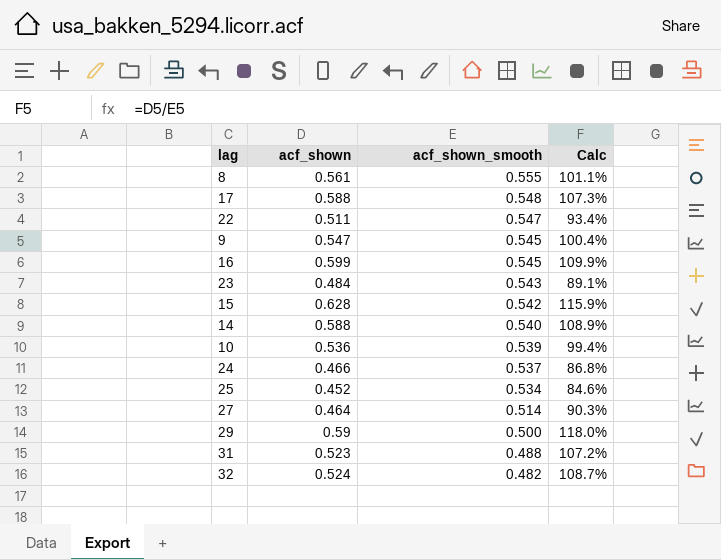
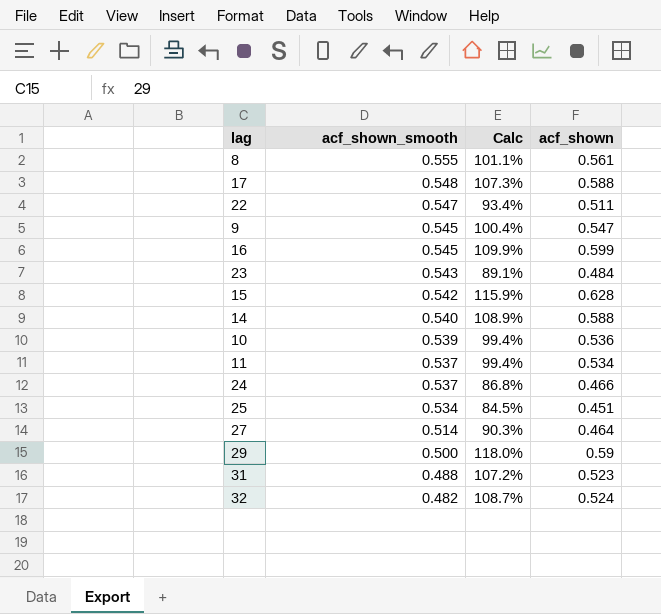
column acf_shown | position: 2 -> 4
row 11: none -> 0.537 | 99.4% | 0.534
25 | Calc: 84.6% -> 84.5%
25 | acf_shown: 0.452 -> 0.451

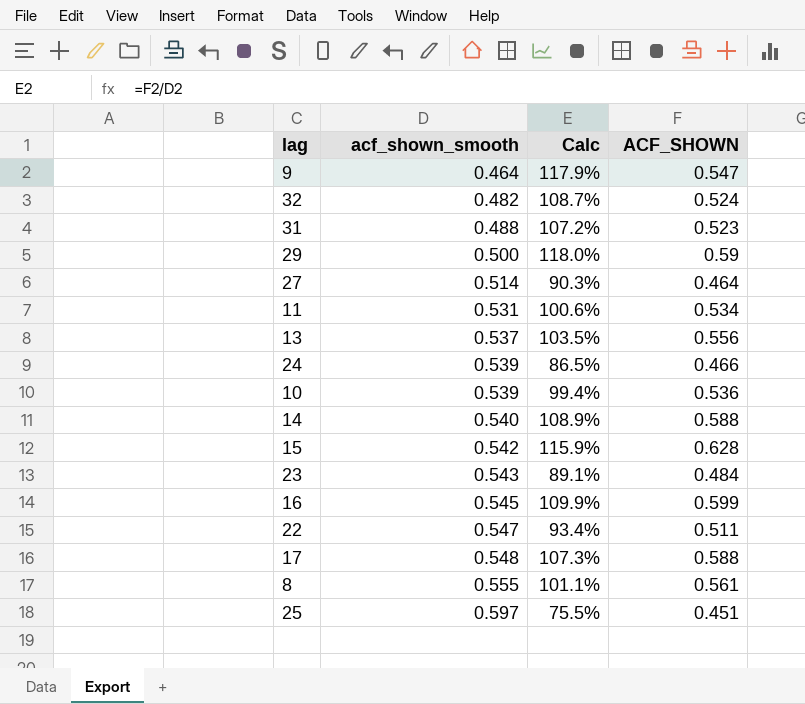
row order: acf_shown_smooth descending -> acf_shown_smooth ascending
column name: acf_shown -> ACF_SHOWN
9 | acf_shown_smooth: 0.545 -> 0.464
9 | Calc: 100.4% -> 117.9%
11 | acf_shown_smooth: 0.537 -> 0.531
11 | Calc: 99.4% -> 100.6%
row 13: none -> 0.537 | 103.5% | 0.556
24 | acf_shown_smooth: 0.537 -> 0.539
24 | Calc: 86.8% -> 86.5%
25 | acf_shown_smooth: 0.534 -> 0.597
25 | Calc: 84.5% -> 75.5%

